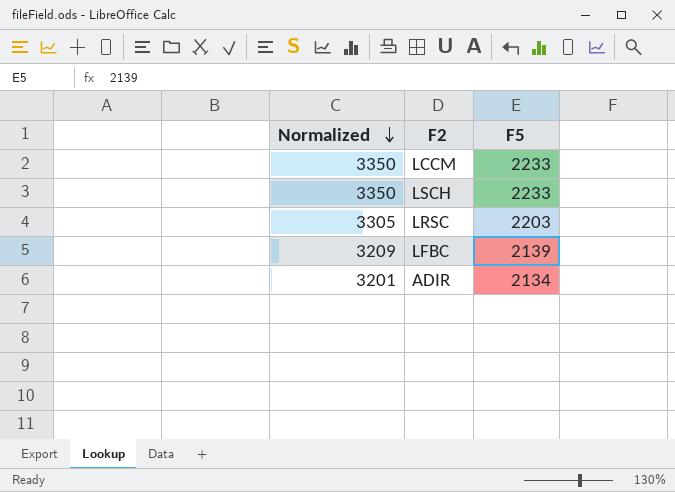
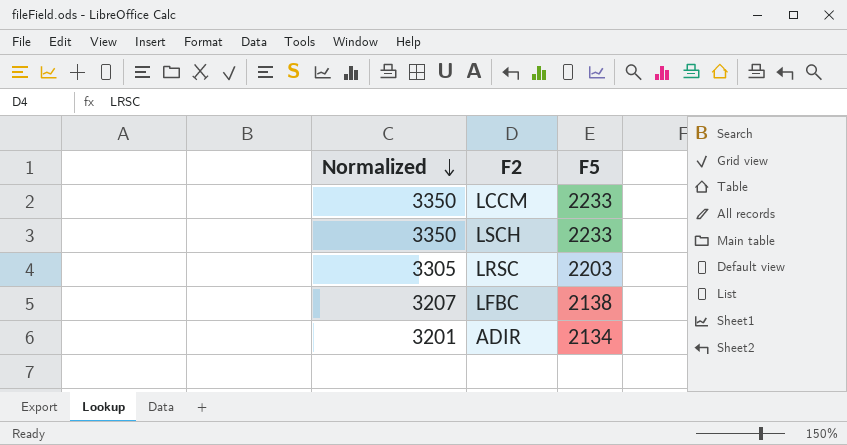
LFBC | Normalized: 3209 -> 3207
LFBC | F5: 2139 -> 2138

